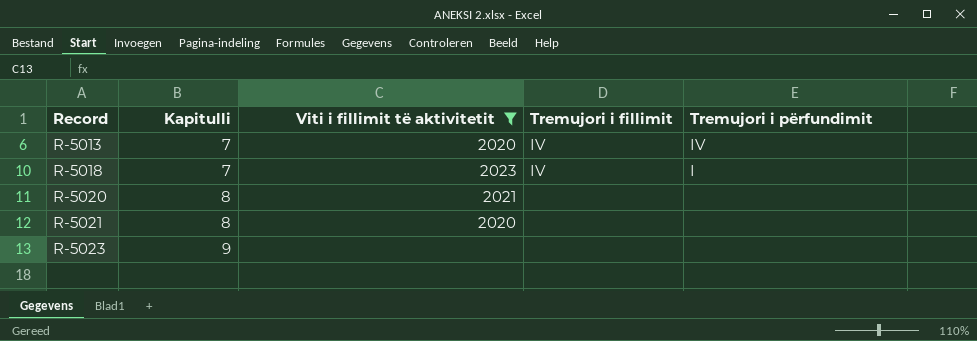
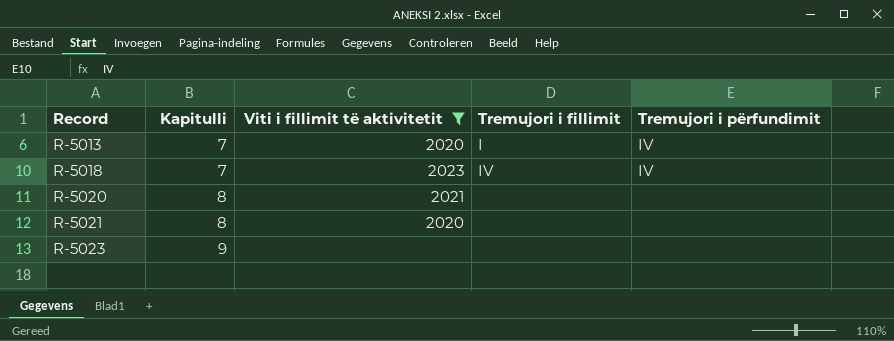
R-5013 | Tremujori i fillimit: IV -> I
R-5018 | Tremujori i përfundimit: I -> IV

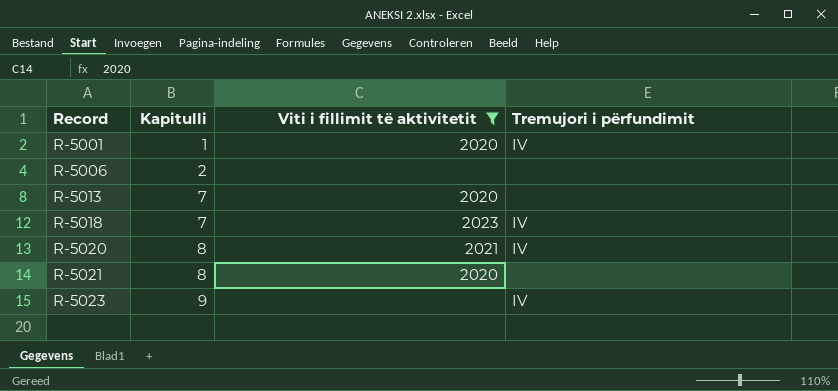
column Tremujori i fillimit | position: 4 -> none
row R-5001: none -> 1 | 2020 | IV
row R-5006: none -> 2 | none | none
R-5013 | Tremujori i përfundimit: IV -> none
R-5020 | Tremujori i përfundimit: none -> IV
R-5023 | Tremujori i përfundimit: none -> IV

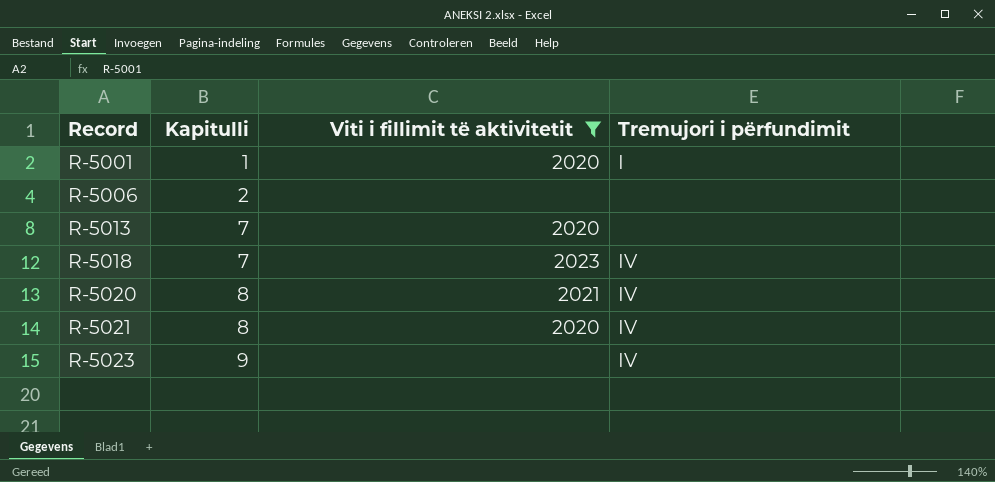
R-5001 | Tremujori i përfundimit: IV -> I
R-5021 | Tremujori i përfundimit: none -> IV

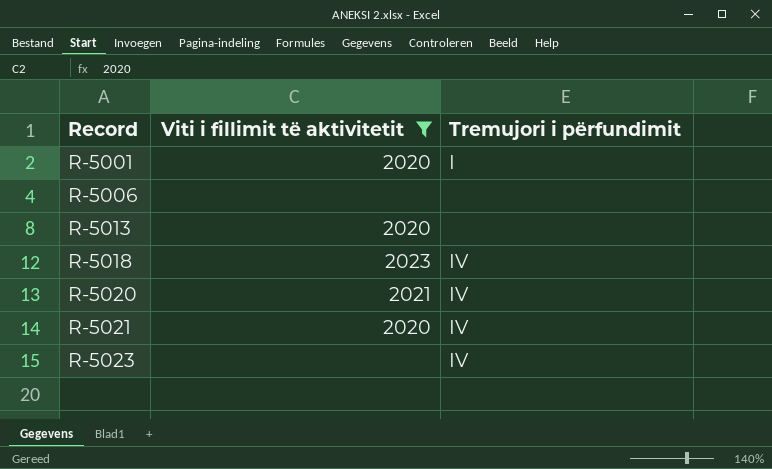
column Kapitulli | position: 2 -> none

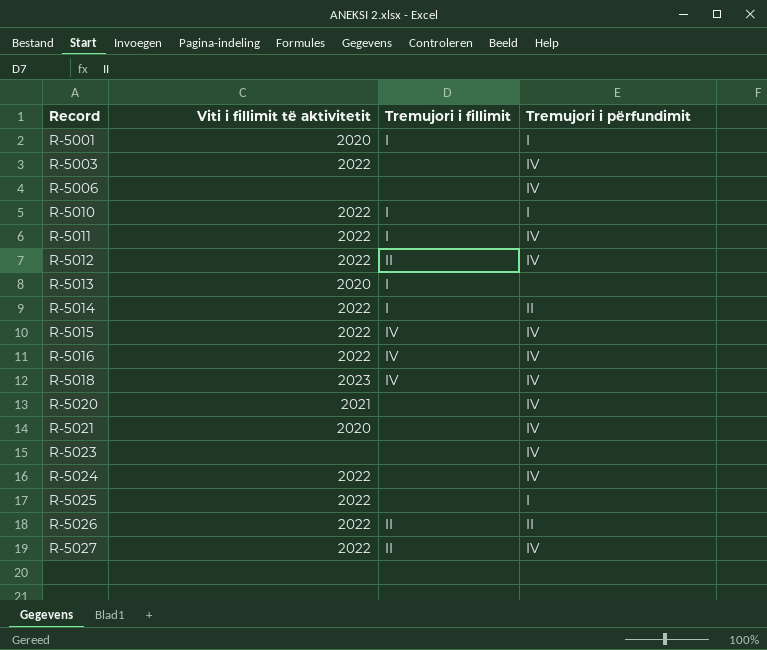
filter: Viti i fillimit të aktivitetit != 2022 -> none
column Tremujori i fillimit | position: none -> 3
R-5006 | Tremujori i përfundimit: none -> IV

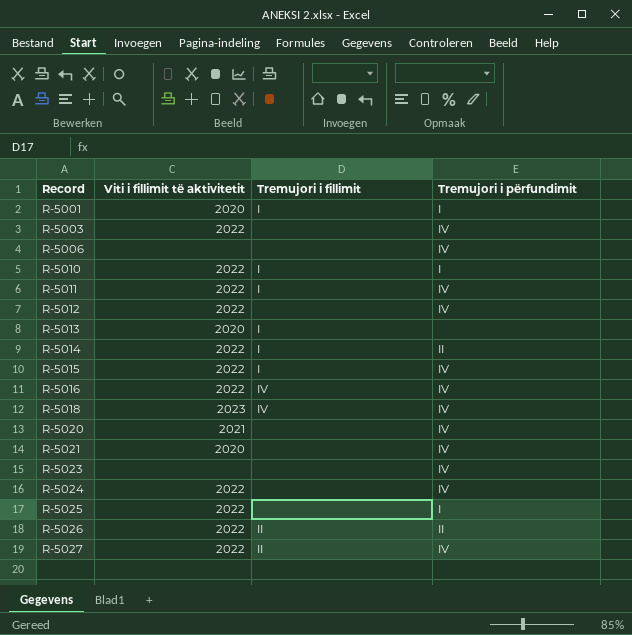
R-5012 | Tremujori i fillimit: II -> none
R-5015 | Tremujori i fillimit: IV -> I

